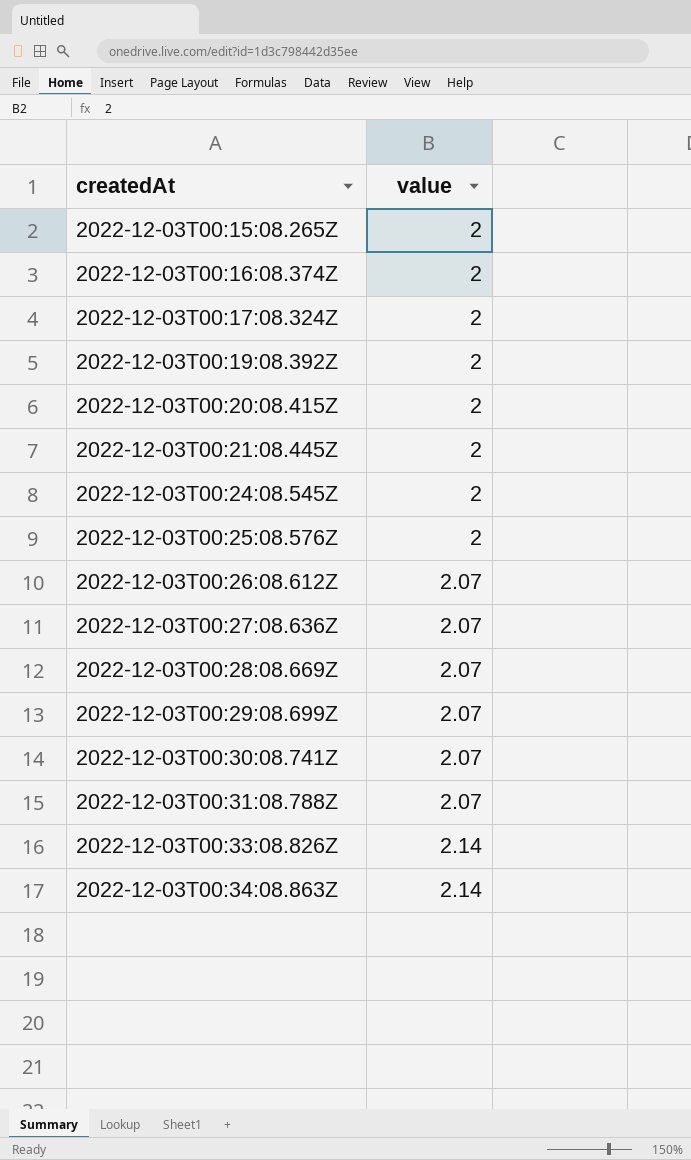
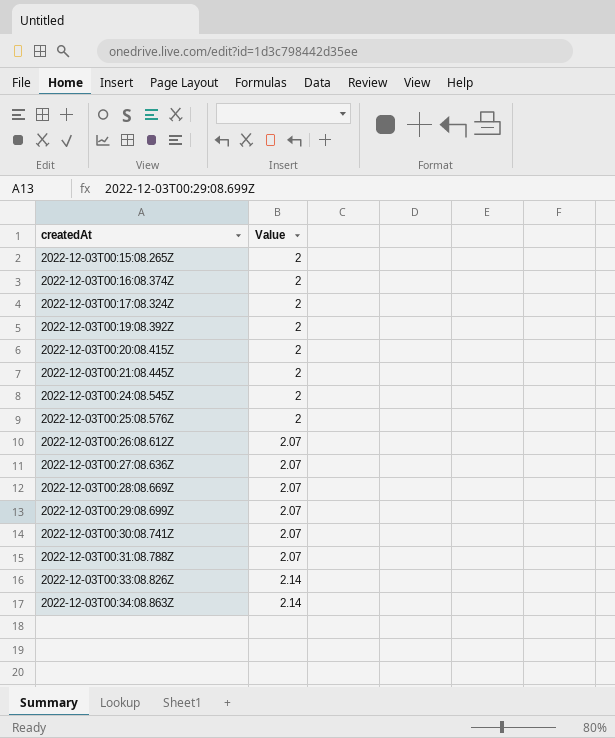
column name: value -> Value

